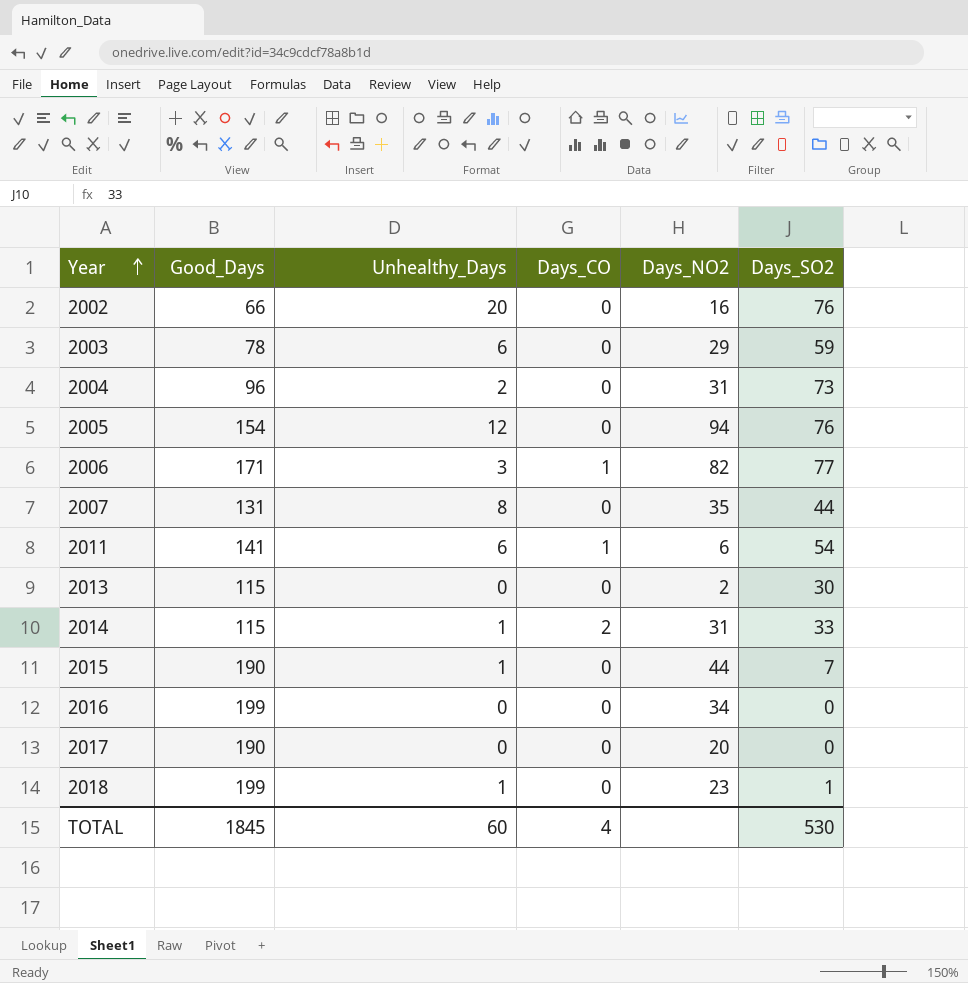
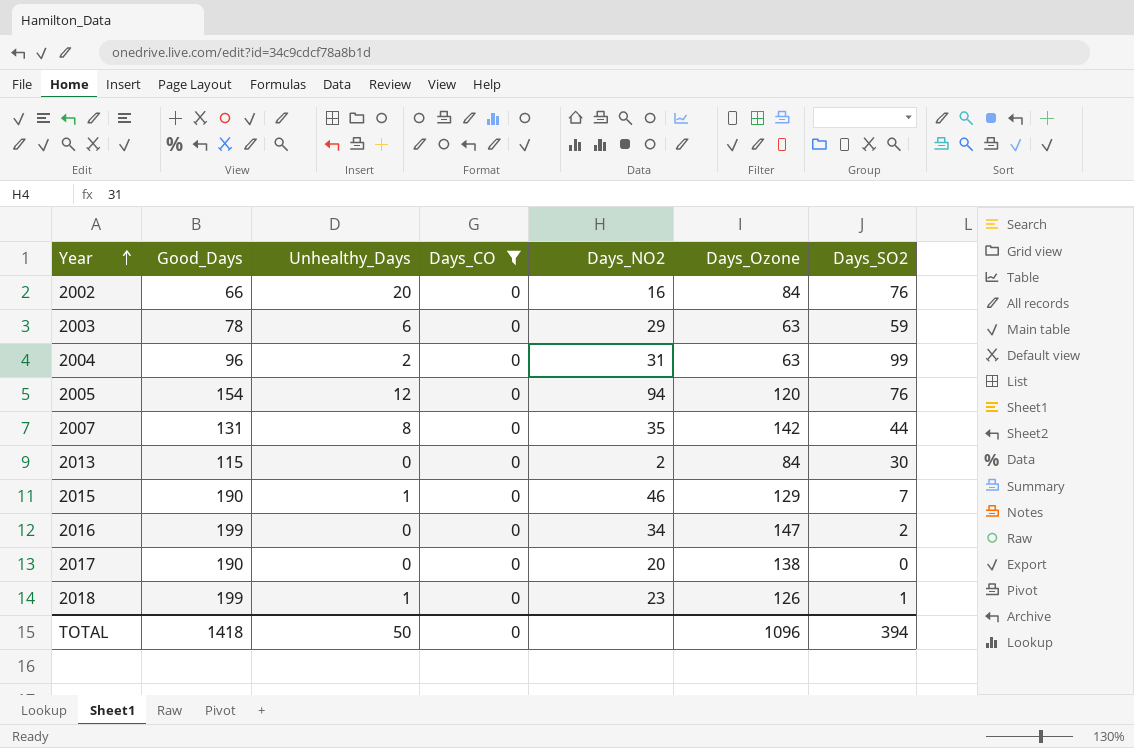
filter: none -> Days_CO = 0
column Days_Ozone | position: none -> 6
2004 | Days_SO2: 73 -> 99
2015 | Days_NO2: 44 -> 46
2016 | Days_SO2: 0 -> 2
TOTAL | Good_Days: 1845 -> 1418
TOTAL | Unhealthy_Days: 60 -> 50
TOTAL | Days_CO: 4 -> 0
TOTAL | Days_SO2: 530 -> 394

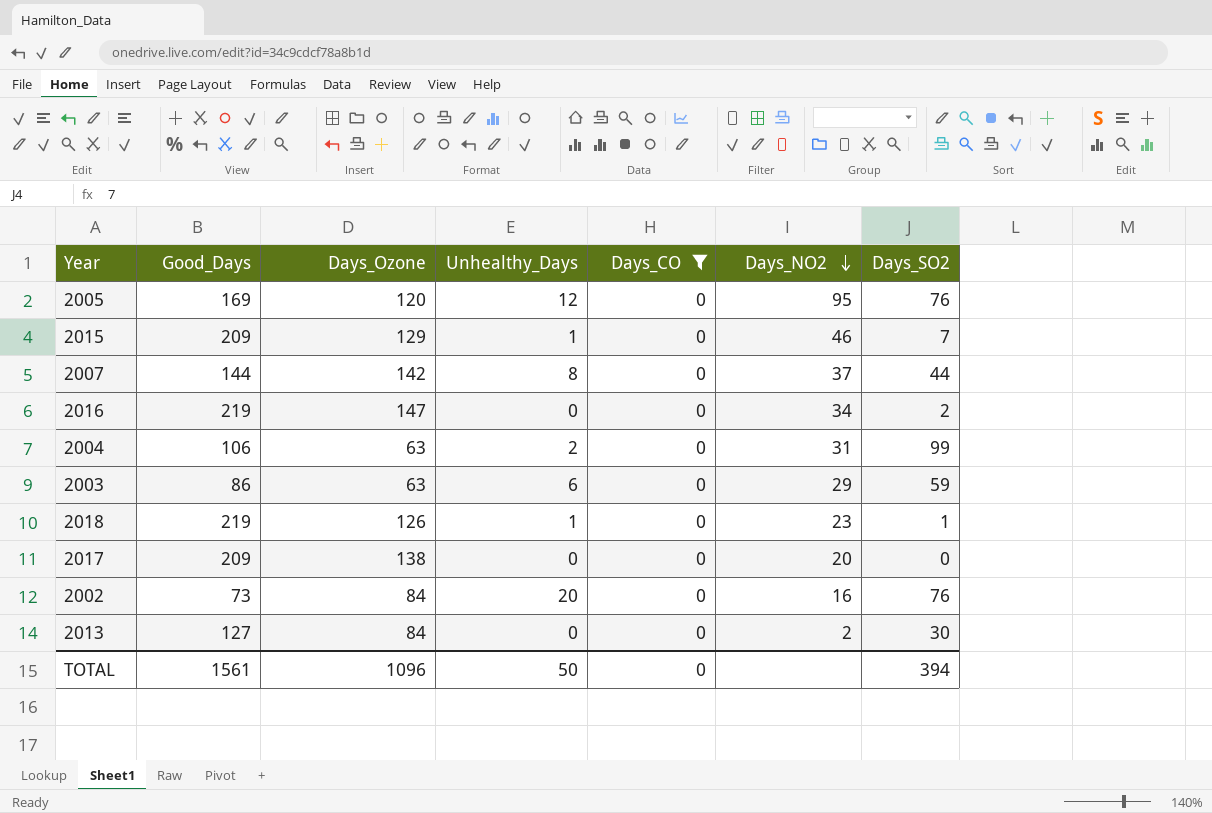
row order: Year ascending -> Days_NO2 descending
column Days_Ozone | position: 6 -> 3
2005 | Good_Days: 154 -> 169
2005 | Days_NO2: 94 -> 95
2015 | Good_Days: 190 -> 209
2007 | Good_Days: 131 -> 144
2007 | Days_NO2: 35 -> 37
2016 | Good_Days: 199 -> 219
2004 | Good_Days: 96 -> 106
2003 | Good_Days: 78 -> 86
2018 | Good_Days: 199 -> 219
2017 | Good_Days: 190 -> 209
2002 | Good_Days: 66 -> 73
2013 | Good_Days: 115 -> 127
TOTAL | Good_Days: 1418 -> 1561

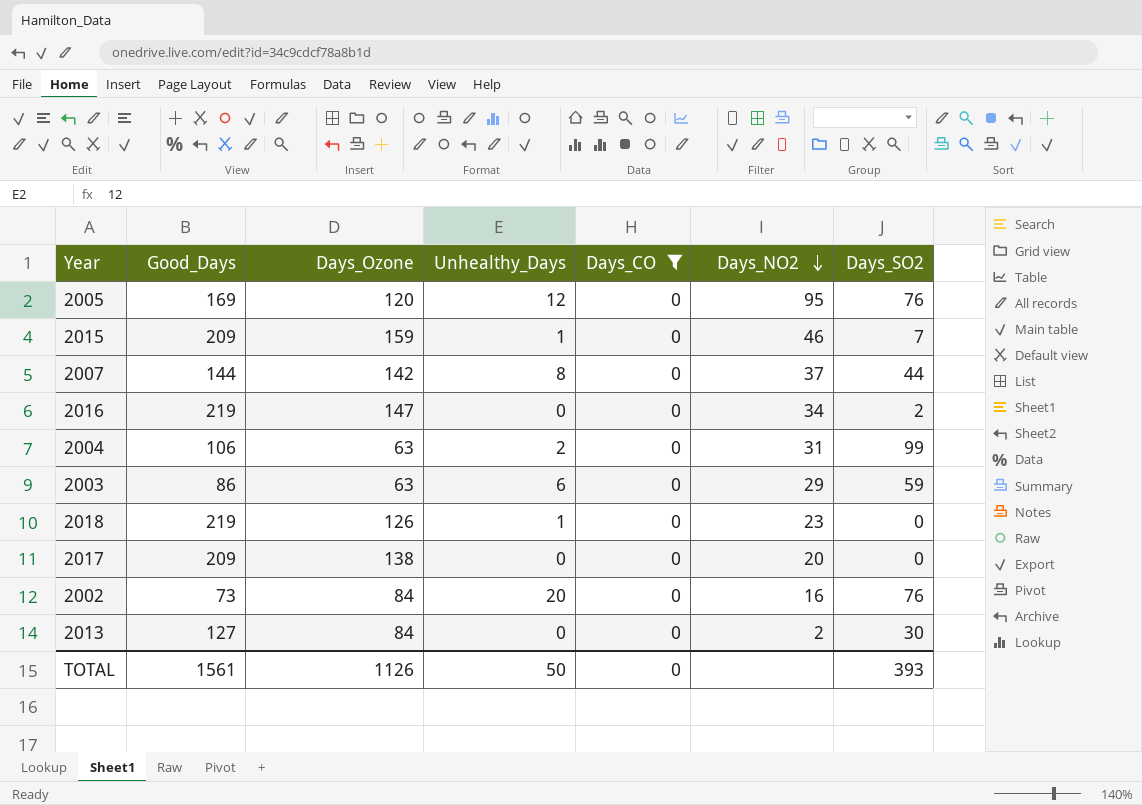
2015 | Days_Ozone: 129 -> 159
2018 | Days_SO2: 1 -> 0
TOTAL | Days_Ozone: 1096 -> 1126
TOTAL | Days_SO2: 394 -> 393

